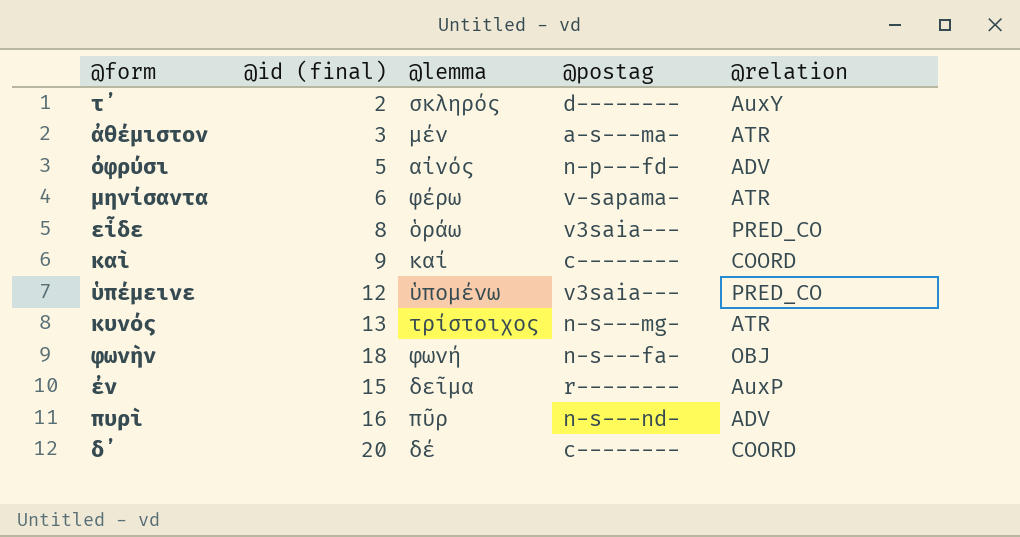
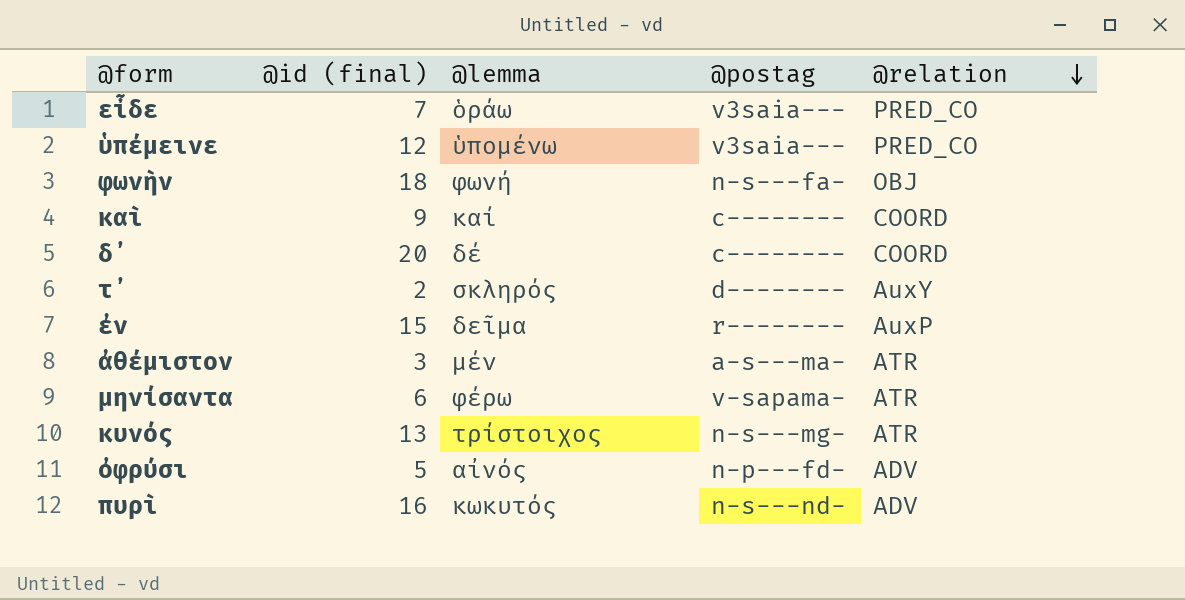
row order: none -> @relation descending
εἶδε | @id (final): 8 -> 7
πυρὶ | @lemma: πῦρ -> κωκυτός

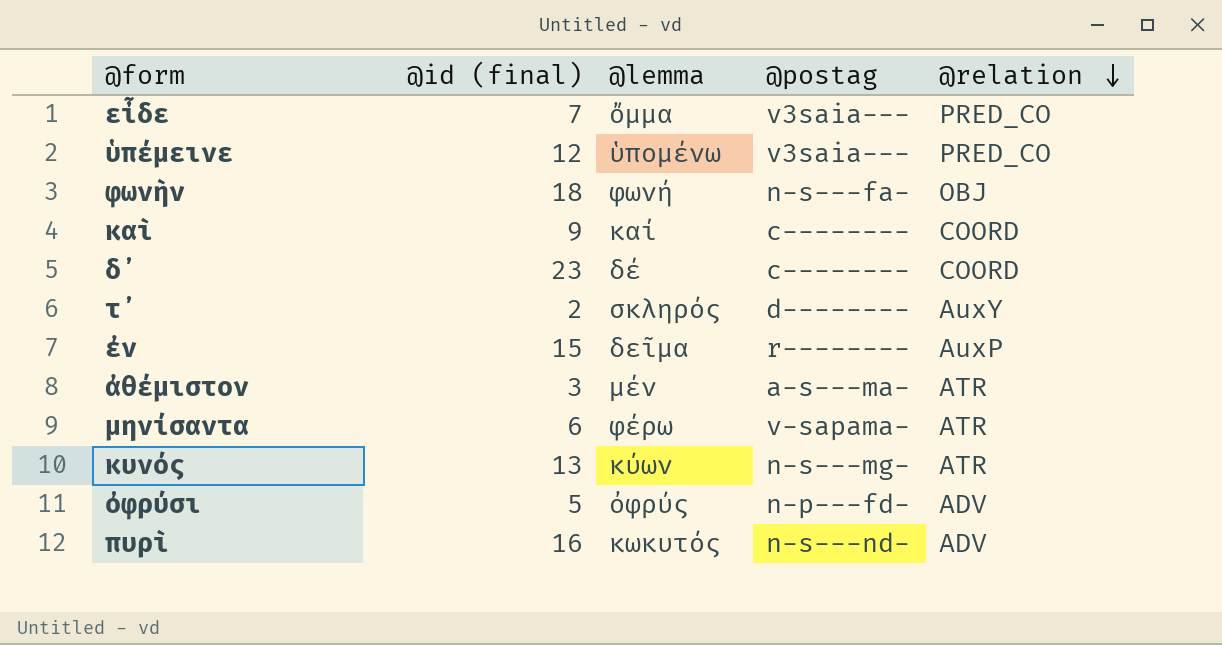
εἶδε | @lemma: ὁράω -> ὄμμα
δ᾽ | @id (final): 20 -> 23
κυνός | @lemma: τρίστοιχος -> κύων
ὀφρύσι | @lemma: αἰνός -> ὀφρύς

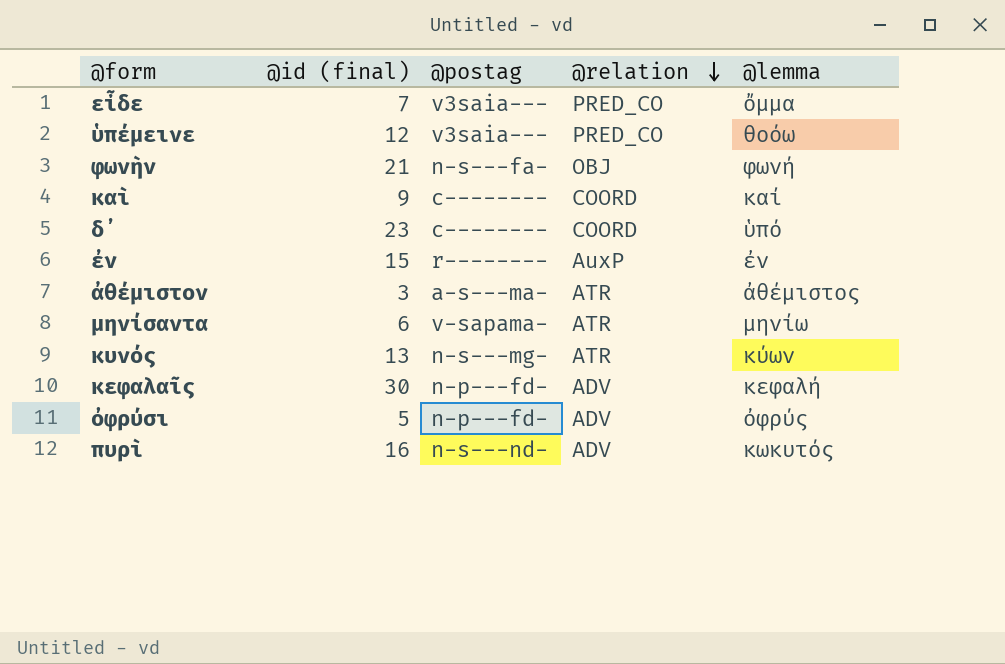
column @lemma | position: 3 -> 5
row τ᾽: 2 | σκληρός | d-------- | AuxY -> none
ὑπέμεινε | @lemma: ὑπομένω -> θοόω
φωνὴν | @id (final): 18 -> 21
δ᾽ | @lemma: δέ -> ὑπό
ἐν | @lemma: δεῖμα -> ἐν
ἀθέμιστον | @lemma: μέν -> ἀθέμιστος
μηνίσαντα | @lemma: φέρω -> μηνίω
row κεφαλαῖς: none -> 30 | n-p---fd- | ADV | κεφαλή

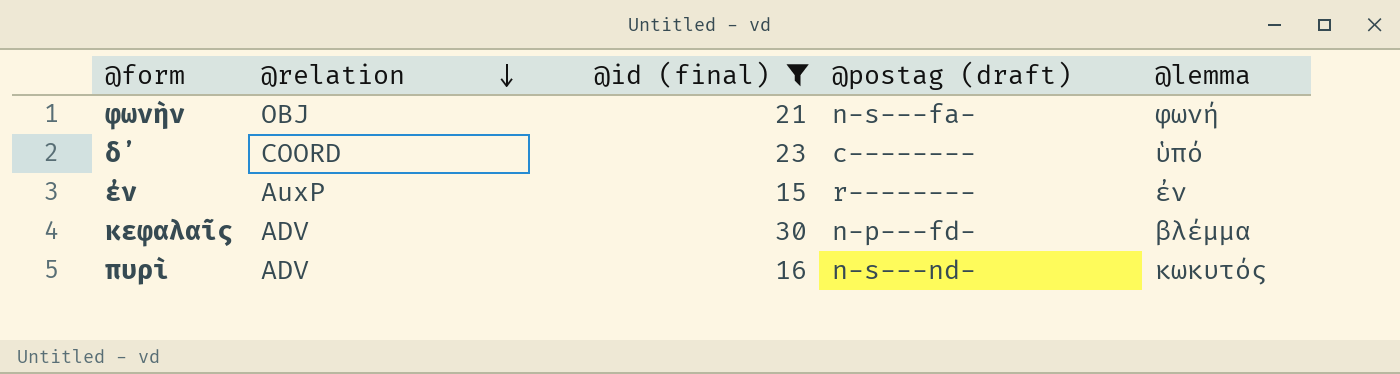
filter: none -> @id (final) >= 15
column @relation | position: 4 -> 2
column name: @postag -> @postag (draft)
κεφαλαῖς | @lemma: κεφαλή -> βλέμμα

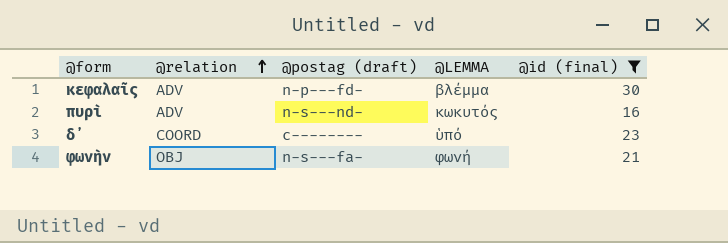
row order: @relation descending -> @relation ascending
column name: @lemma -> @LEMMA
column @id (final) | position: 3 -> 5
row ἐν: AuxP | 15 | r-------- | ἐν -> none

